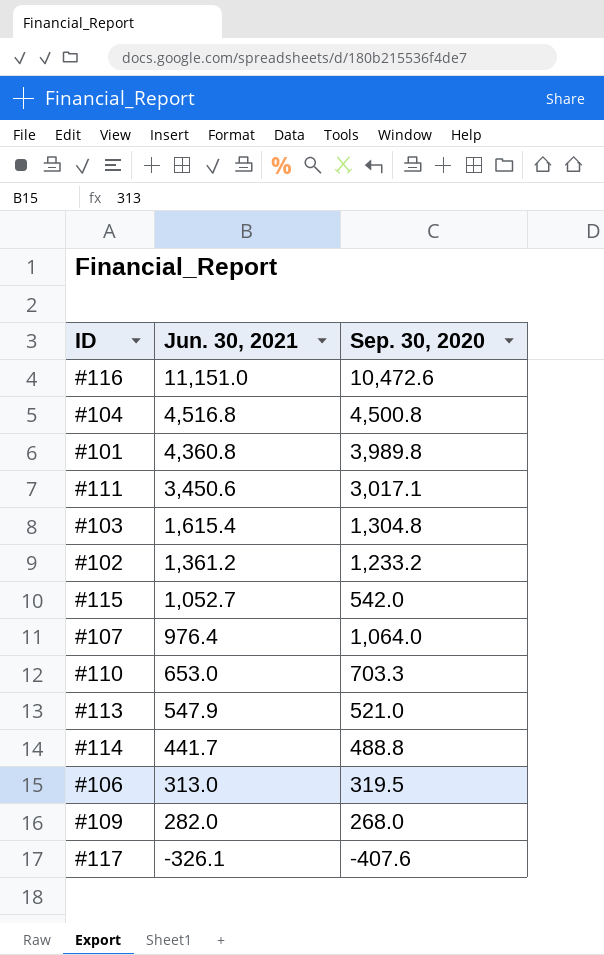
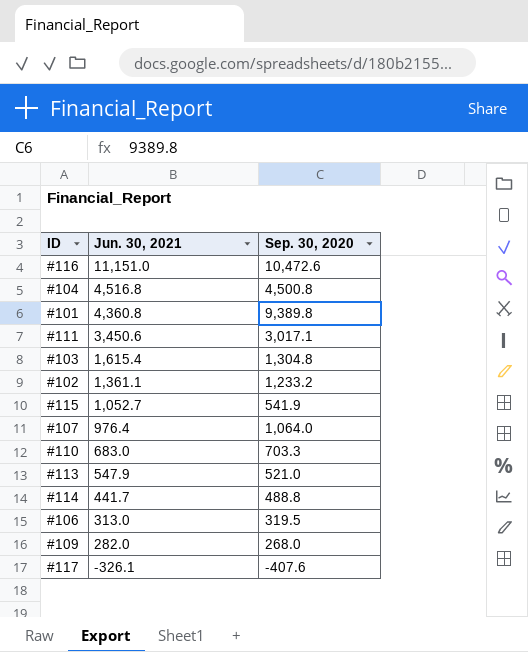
#101 | Sep. 30, 2020: 3,989.8 -> 9,389.8
#102 | Jun. 30, 2021: 1,361.2 -> 1,361.1
#115 | Sep. 30, 2020: 542.0 -> 541.9
#110 | Jun. 30, 2021: 653.0 -> 683.0

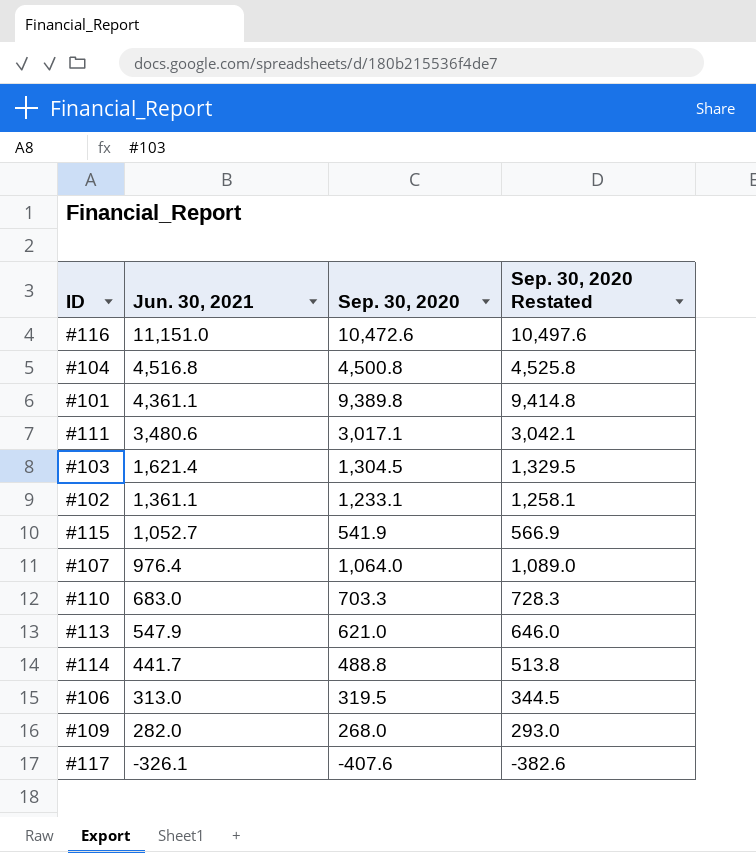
column Sep. 30, 2020 Restated | formula: none -> [Sep. 30, 2020] + 25
#101 | Jun. 30, 2021: 4,360.8 -> 4,361.1
#111 | Jun. 30, 2021: 3,450.6 -> 3,480.6
#103 | Jun. 30, 2021: 1,615.4 -> 1,621.4
#103 | Sep. 30, 2020: 1,304.8 -> 1,304.5
#102 | Sep. 30, 2020: 1,233.2 -> 1,233.1
#113 | Sep. 30, 2020: 521.0 -> 621.0

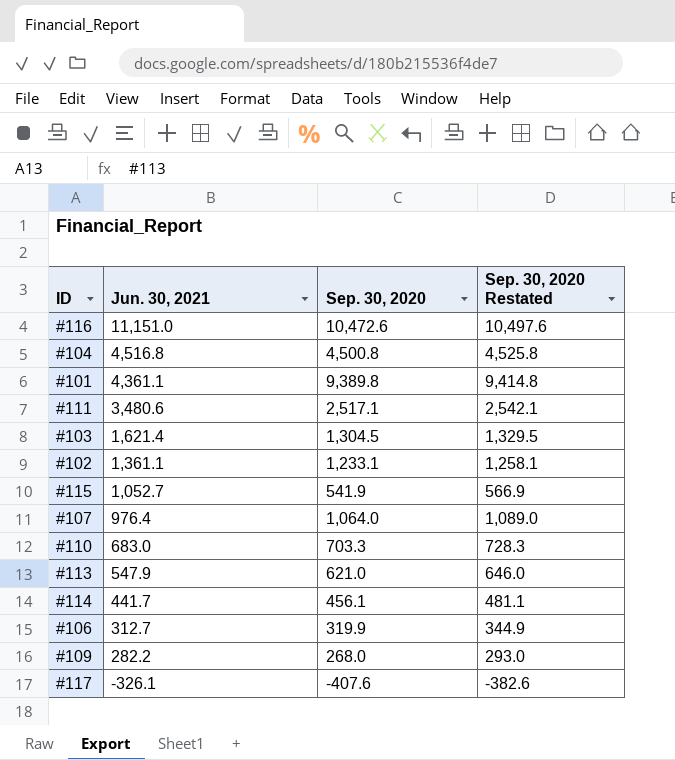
#111 | Sep. 30, 2020: 3,017.1 -> 2,517.1
#111 | Sep. 30, 2020 Restated: 3,042.1 -> 2,542.1
#114 | Sep. 30, 2020: 488.8 -> 456.1
#114 | Sep. 30, 2020 Restated: 513.8 -> 481.1
#106 | Jun. 30, 2021: 313.0 -> 312.7
#106 | Sep. 30, 2020: 319.5 -> 319.9
#106 | Sep. 30, 2020 Restated: 344.5 -> 344.9
#109 | Jun. 30, 2021: 282.0 -> 282.2

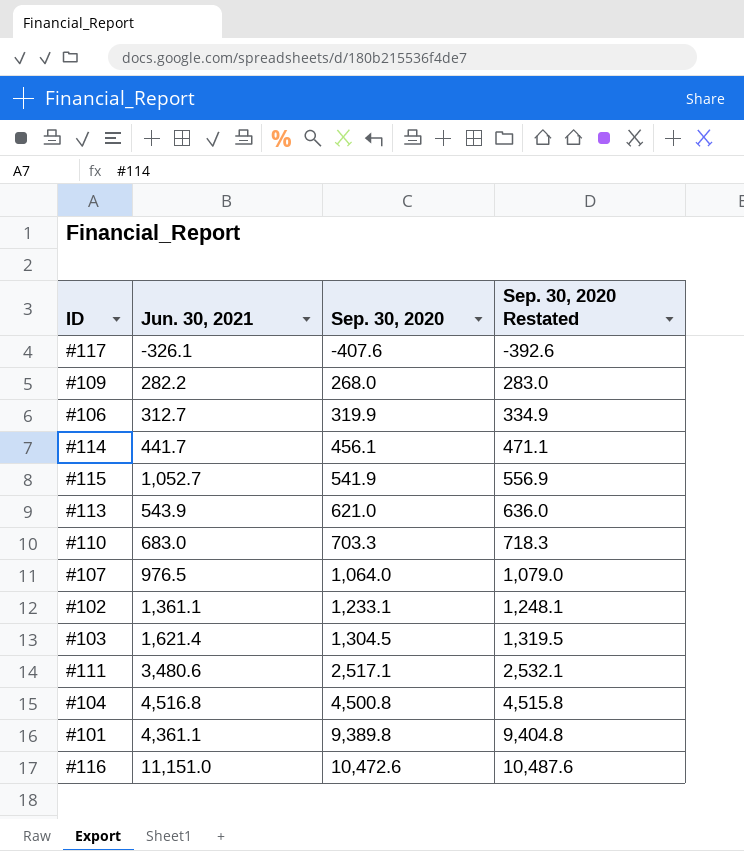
row order: Jun. 30, 2021 descending -> Sep. 30, 2020 ascending
column Sep. 30, 2020 Restated | formula: [Sep. 30, 2020] + 25 -> [Sep. 30, 2020] + 15
#113 | Jun. 30, 2021: 547.9 -> 543.9
#107 | Jun. 30, 2021: 976.4 -> 976.5

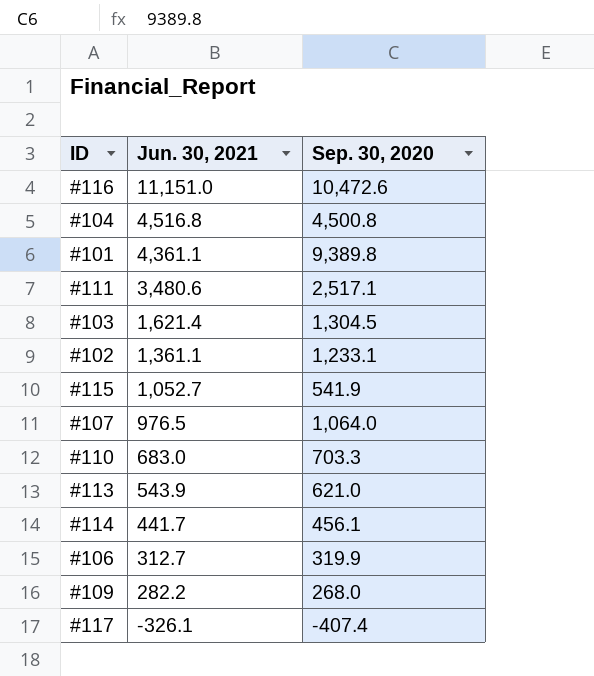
row order: Sep. 30, 2020 ascending -> Jun. 30, 2021 descending
column Sep. 30, 2020 Restated | formula: [Sep. 30, 2020] + 15 -> none
#117 | Sep. 30, 2020: -407.6 -> -407.4

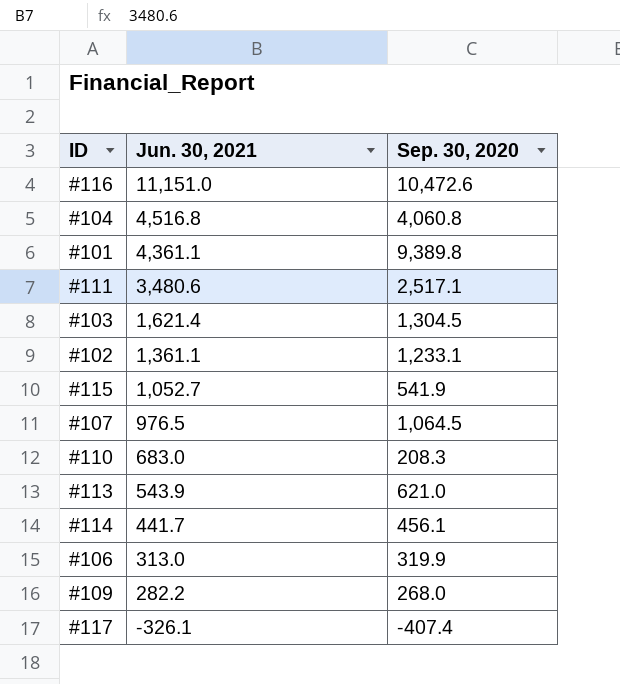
#104 | Sep. 30, 2020: 4,500.8 -> 4,060.8
#107 | Sep. 30, 2020: 1,064.0 -> 1,064.5
#110 | Sep. 30, 2020: 703.3 -> 208.3
#106 | Jun. 30, 2021: 312.7 -> 313.0

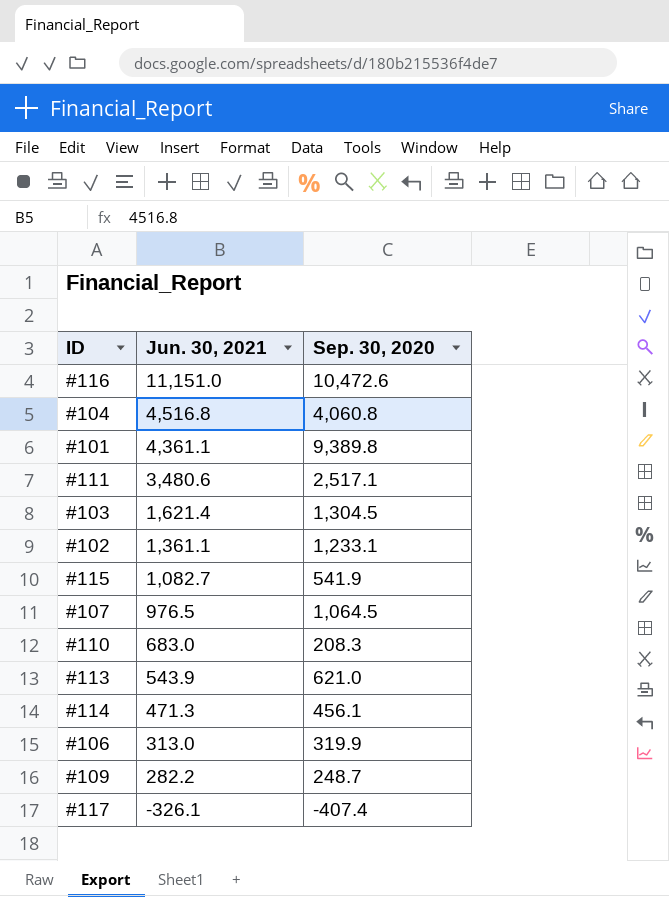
#115 | Jun. 30, 2021: 1,052.7 -> 1,082.7
#114 | Jun. 30, 2021: 441.7 -> 471.3
#109 | Sep. 30, 2020: 268.0 -> 248.7

